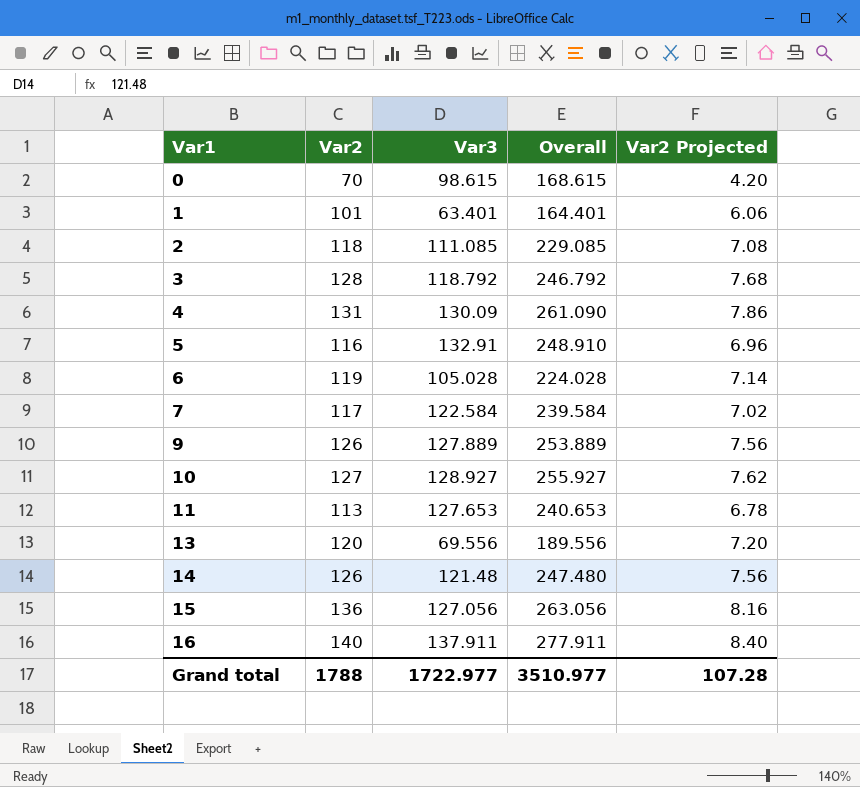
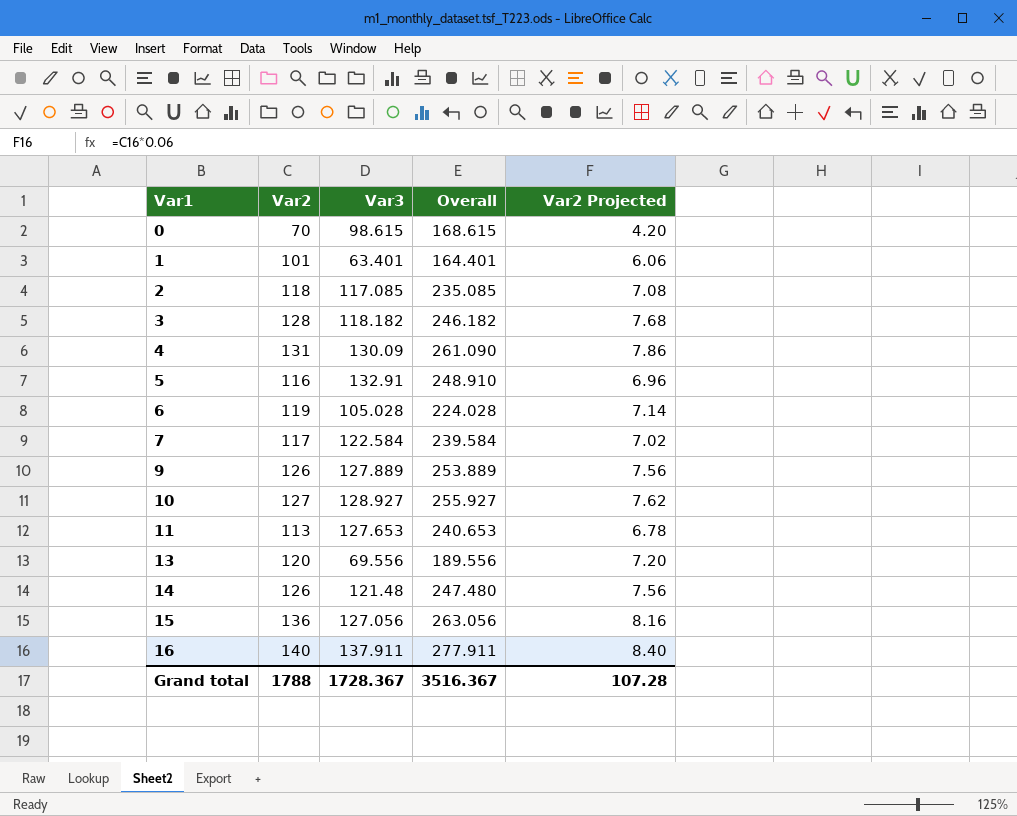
2 | Var3: 111.085 -> 117.085
2 | Overall: 229.085 -> 235.085
3 | Var3: 118.792 -> 118.182
3 | Overall: 246.792 -> 246.182
Grand total | Var3: 1722.977 -> 1728.367
Grand total | Overall: 3510.977 -> 3516.367

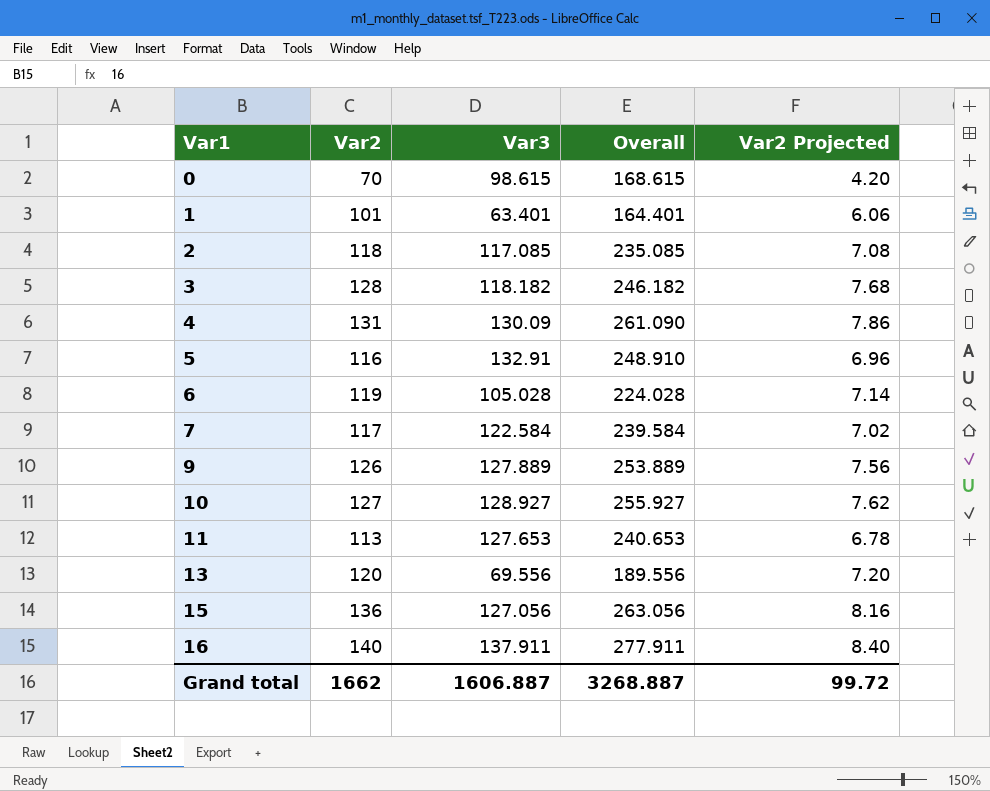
row 14: 126 | 121.48 | 247.480 | 7.56 -> none
Grand total | Var2: 1788 -> 1662
Grand total | Var3: 1728.367 -> 1606.887
Grand total | Overall: 3516.367 -> 3268.887
Grand total | Var2 Projected: 107.28 -> 99.72

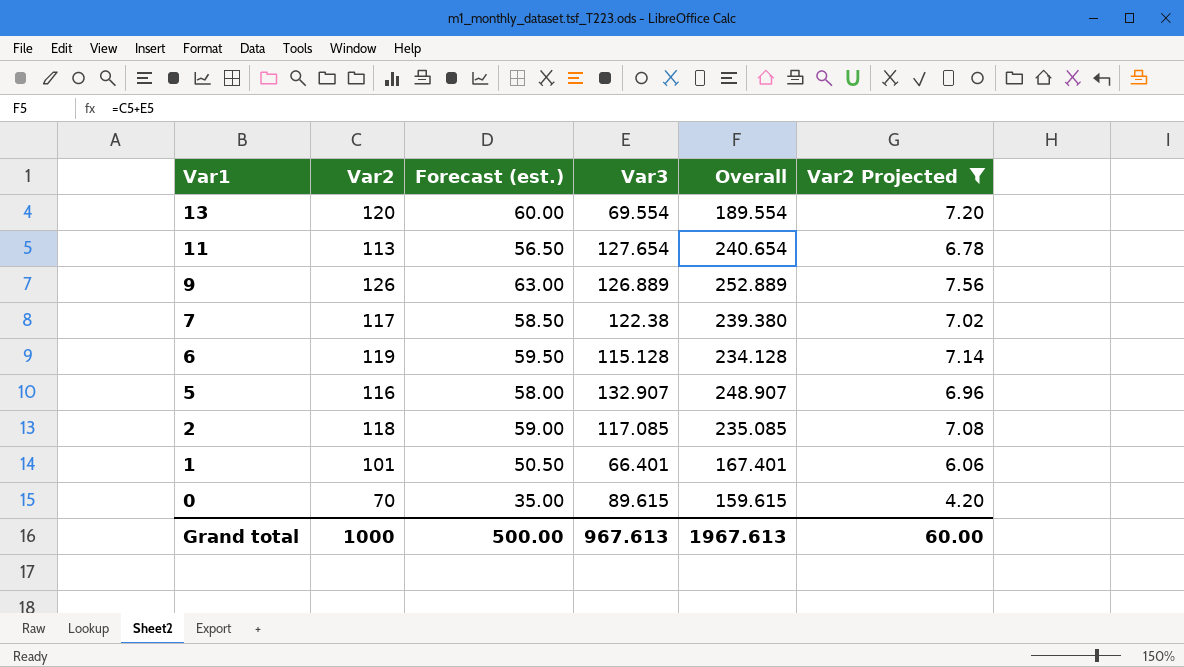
filter: none -> Var2 Projected <= 7.56
row order: Var1 ascending -> Var1 descending
column Forecast (est.) | formula: none -> [Var2] * 0.5
13 | Var3: 69.556 -> 69.554
13 | Overall: 189.556 -> 189.554
11 | Var3: 127.653 -> 127.654
11 | Overall: 240.653 -> 240.654
9 | Var3: 127.889 -> 126.889
9 | Overall: 253.889 -> 252.889
7 | Var3: 122.584 -> 122.38
7 | Overall: 239.584 -> 239.380
6 | Var3: 105.028 -> 115.128
6 | Overall: 224.028 -> 234.128
5 | Var3: 132.91 -> 132.907
5 | Overall: 248.910 -> 248.907
1 | Var3: 63.401 -> 66.401
1 | Overall: 164.401 -> 167.401
0 | Var3: 98.615 -> 89.615
0 | Overall: 168.615 -> 159.615
Grand total | Var2: 1662 -> 1000
Grand total | Var3: 1606.887 -> 967.613
Grand total | Overall: 3268.887 -> 1967.613
Grand total | Var2 Projected: 99.72 -> 60.00

